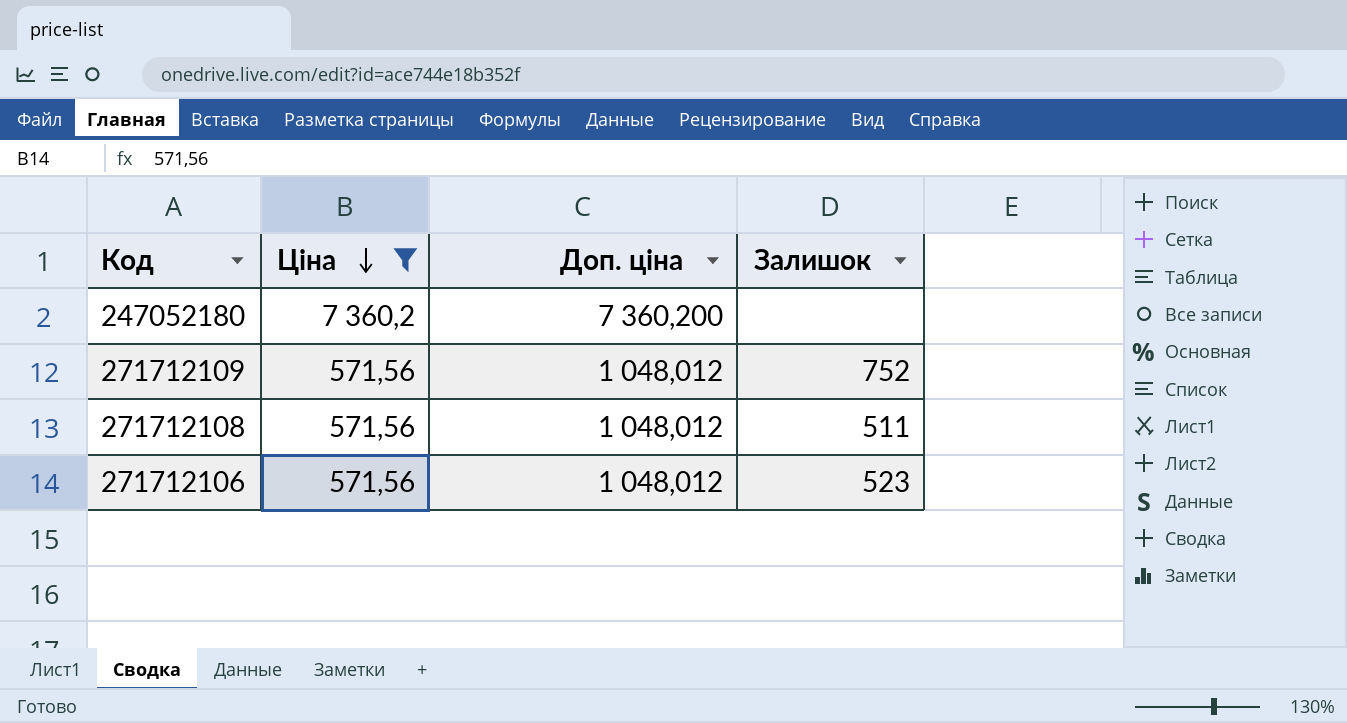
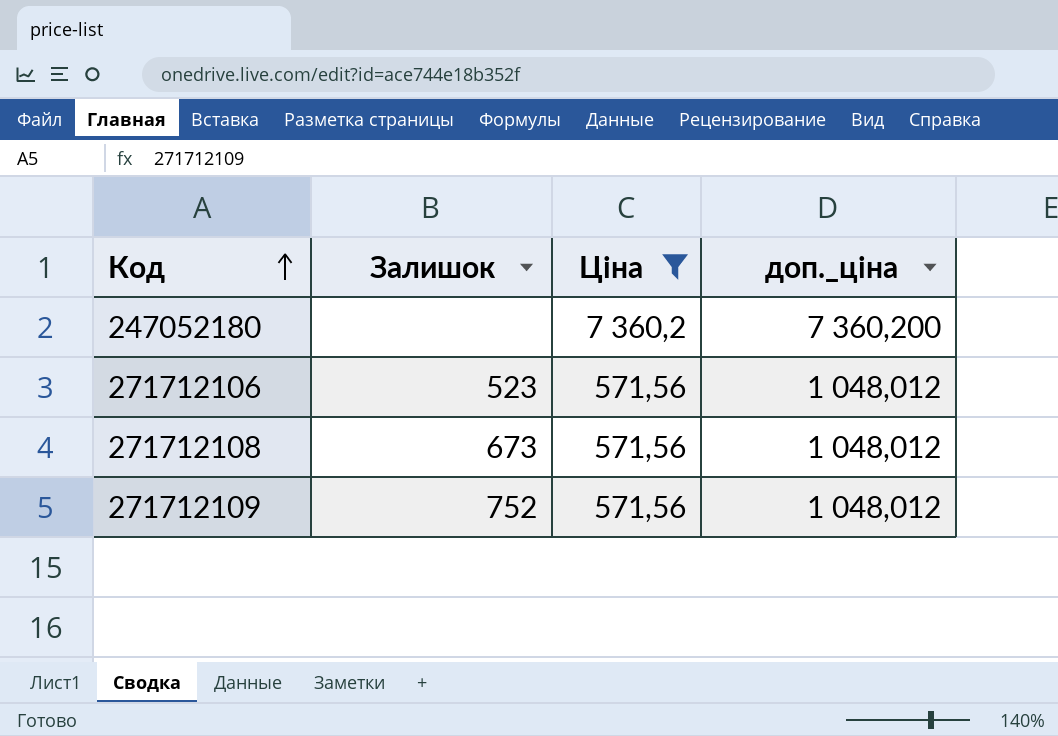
row order: Ціна descending -> Код ascending
column Залишок | position: 4 -> 2
column name: Доп. ціна -> доп._ціна
271712108 | Залишок: 511 -> 673

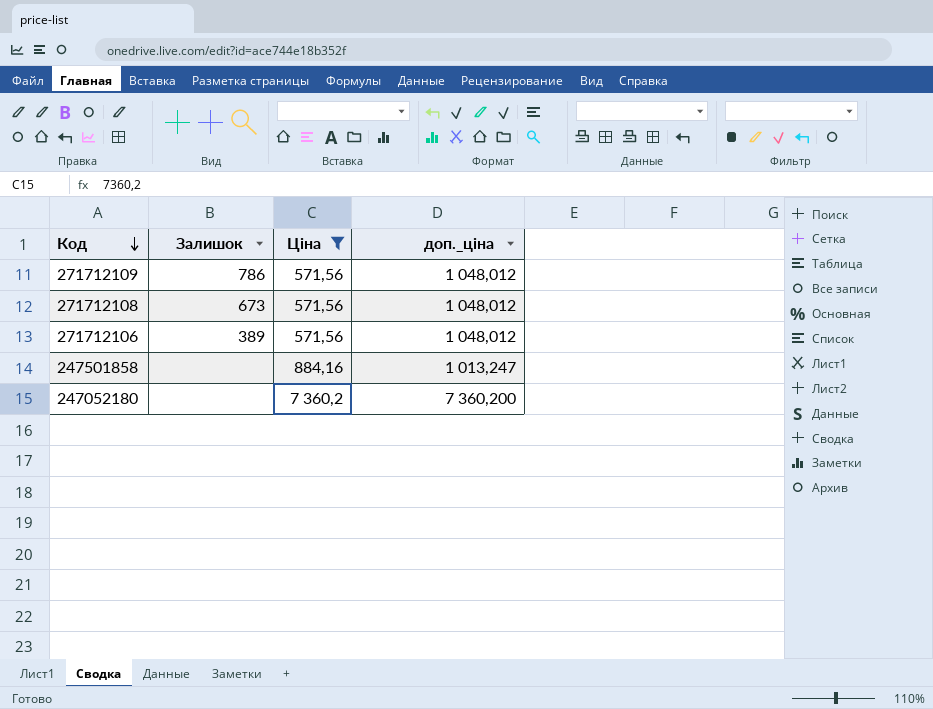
row order: Код ascending -> Код descending
271712109 | Залишок: 752 -> 786
271712106 | Залишок: 523 -> 389
row 247501858: none -> none | 884,16 | 1 013,247

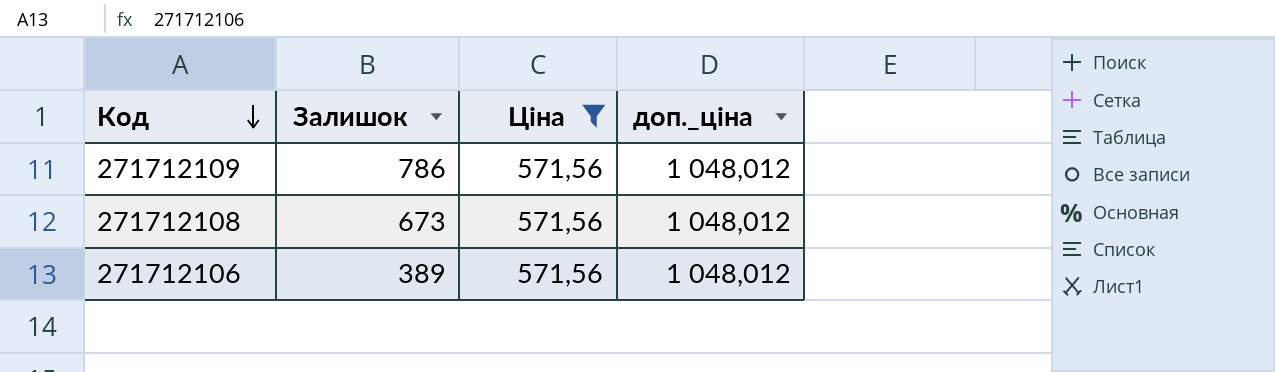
row 247501858: none | 884,16 | 1 013,247 -> none
row 247052180: none | 7 360,2 | 7 360,200 -> none

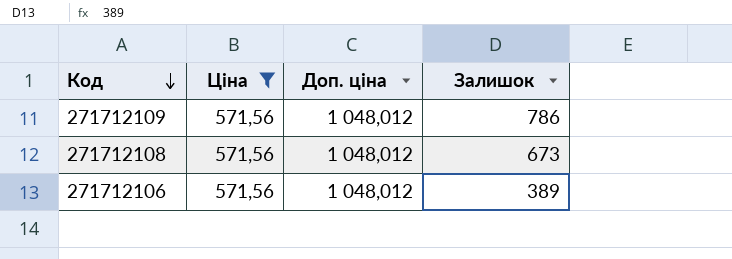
column name: доп._ціна -> Доп. ціна
column Залишок | position: 2 -> 4

